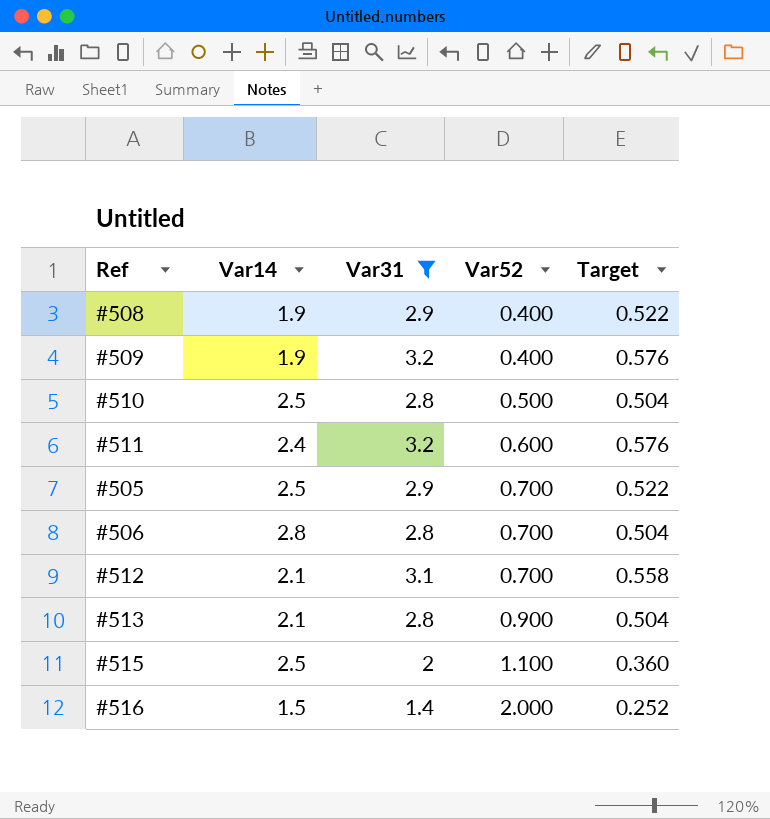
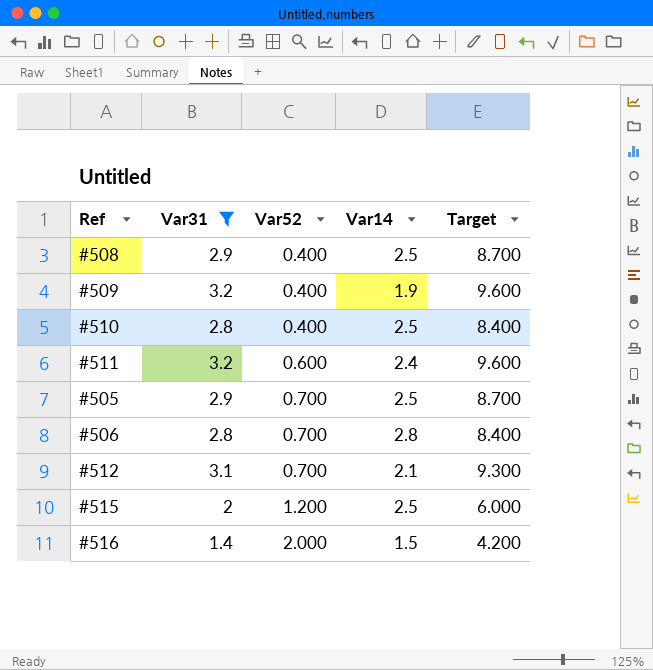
column Var14 | position: 2 -> 4
column Target | formula: [Var31] * 0.18 -> [Var31] * 3
row #513: 2.1 | 2.8 | 0.900 | 0.504 -> none
#508 | Var14: 1.9 -> 2.5
#510 | Var52: 0.500 -> 0.400
#515 | Var52: 1.100 -> 1.200

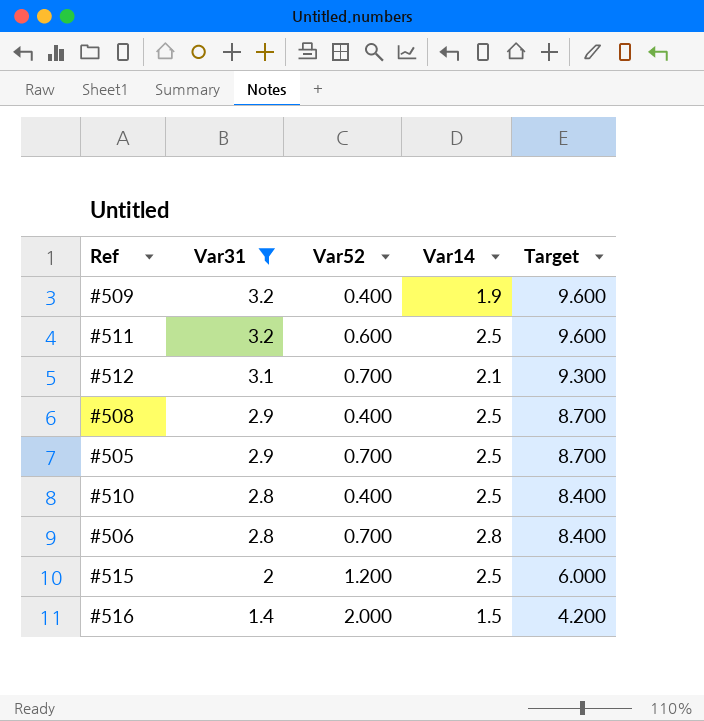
row order: Var52 ascending -> Var31 descending
#511 | Var14: 2.4 -> 2.5

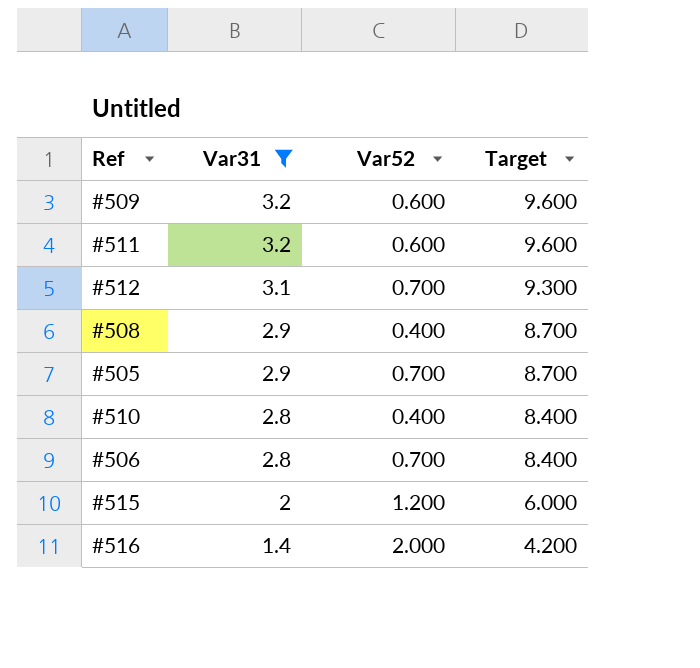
column Var14 | position: 4 -> none
#509 | Var52: 0.400 -> 0.600

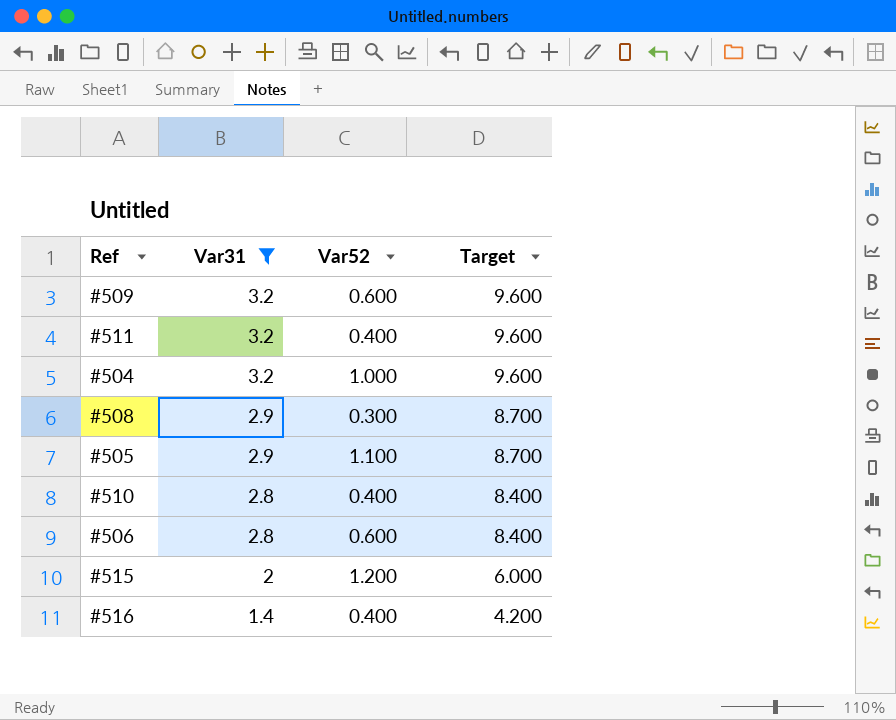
row #512: 3.1 | 0.700 | 9.300 -> none
#511 | Var52: 0.600 -> 0.400
row #504: none -> 3.2 | 1.000 | 9.600
#508 | Var52: 0.400 -> 0.300
#505 | Var52: 0.700 -> 1.100
#506 | Var52: 0.700 -> 0.600
#516 | Var52: 2.000 -> 0.400

